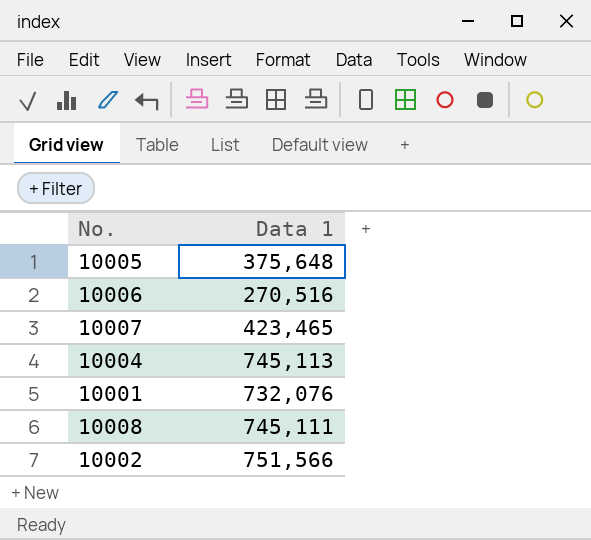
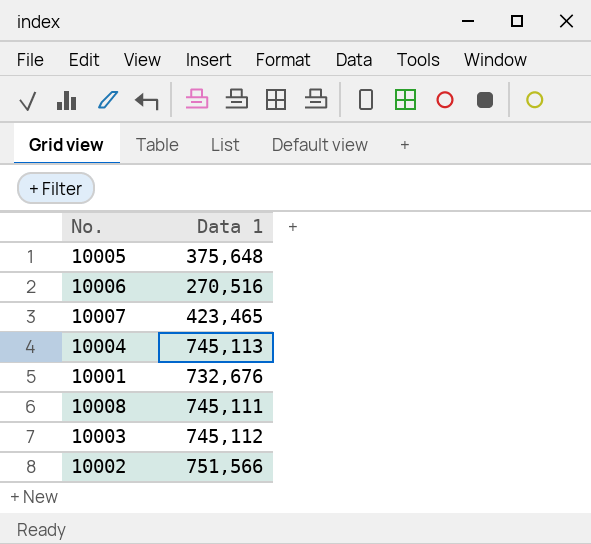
10001 | Data 1: 732,076 -> 732,676
row 10003: none -> 745,112

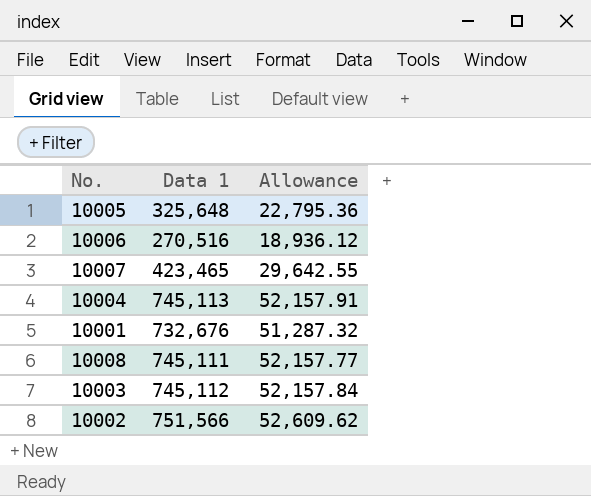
column Allowance | formula: none -> [Data 1] * 0.07
10005 | Data 1: 375,648 -> 325,648

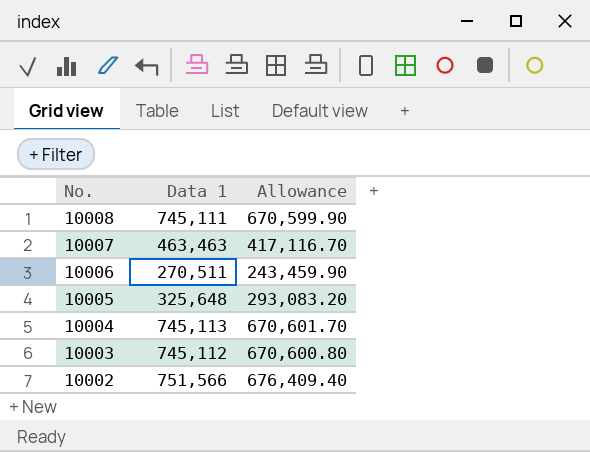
row order: none -> No. descending
column Allowance | formula: [Data 1] * 0.07 -> [Data 1] * 0.9
row 10001: 732,676 | 51,287.32 -> none
10007 | Data 1: 423,465 -> 463,463
10006 | Data 1: 270,516 -> 270,511

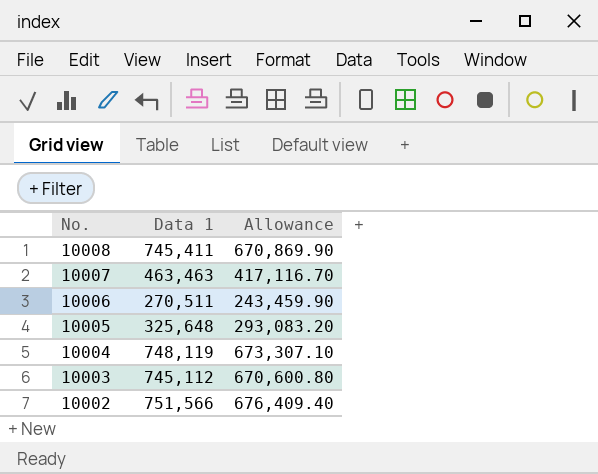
10008 | Data 1: 745,111 -> 745,411
10008 | Allowance: 670,599.90 -> 670,869.90
10004 | Data 1: 745,113 -> 748,119
10004 | Allowance: 670,601.70 -> 673,307.10

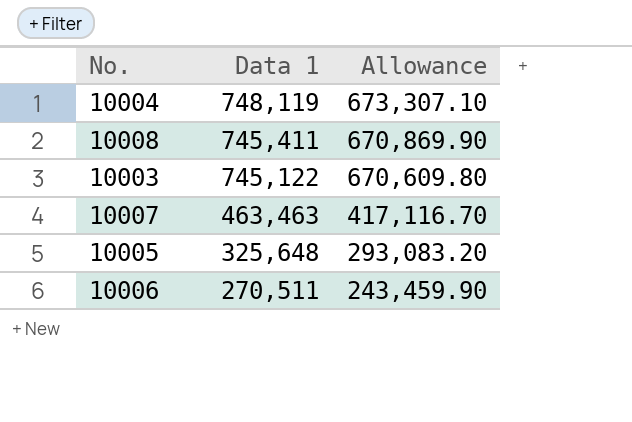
row order: No. descending -> Data 1 descending
row 10002: 751,566 | 676,409.40 -> none
10003 | Data 1: 745,112 -> 745,122
10003 | Allowance: 670,600.80 -> 670,609.80

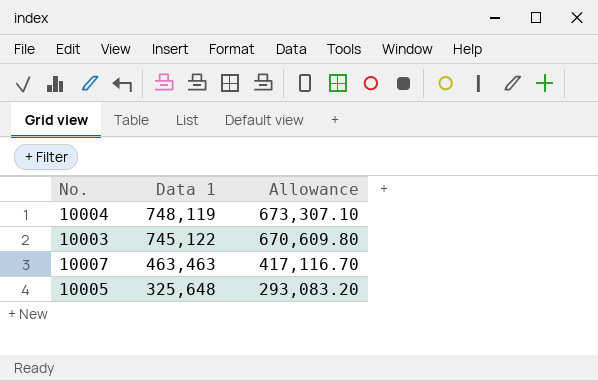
row 10008: 745,411 | 670,869.90 -> none
row 10006: 270,511 | 243,459.90 -> none

